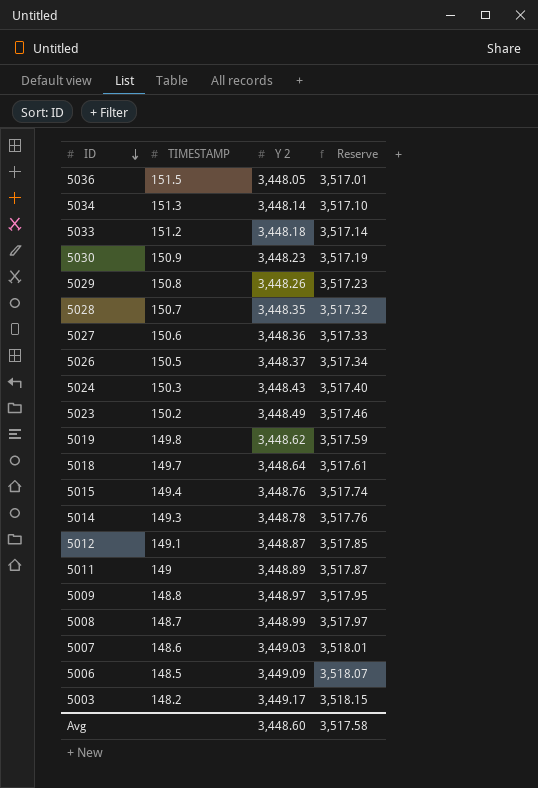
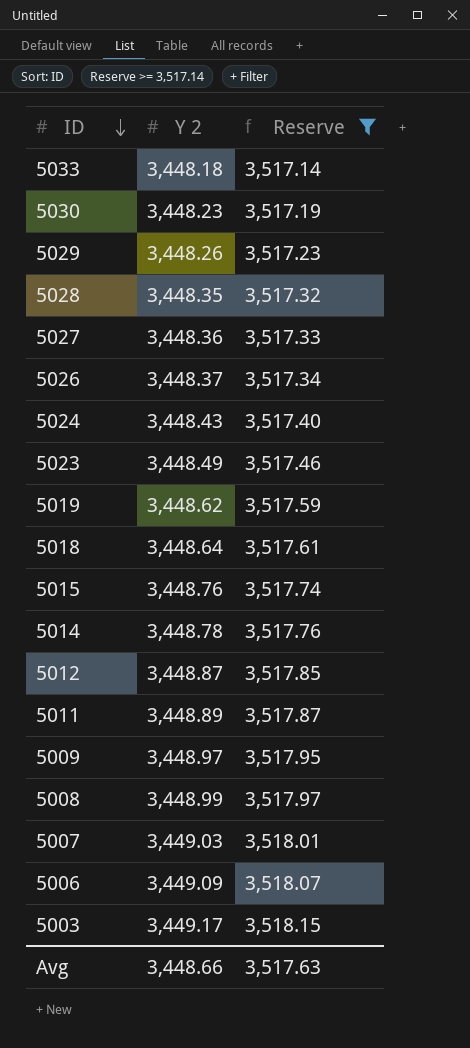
filter: none -> Reserve >= 3,517.14
column TIMESTAMP | position: 2 -> none
Avg | Y 2: 3,448.60 -> 3,448.66
Avg | Reserve: 3,517.58 -> 3,517.63

